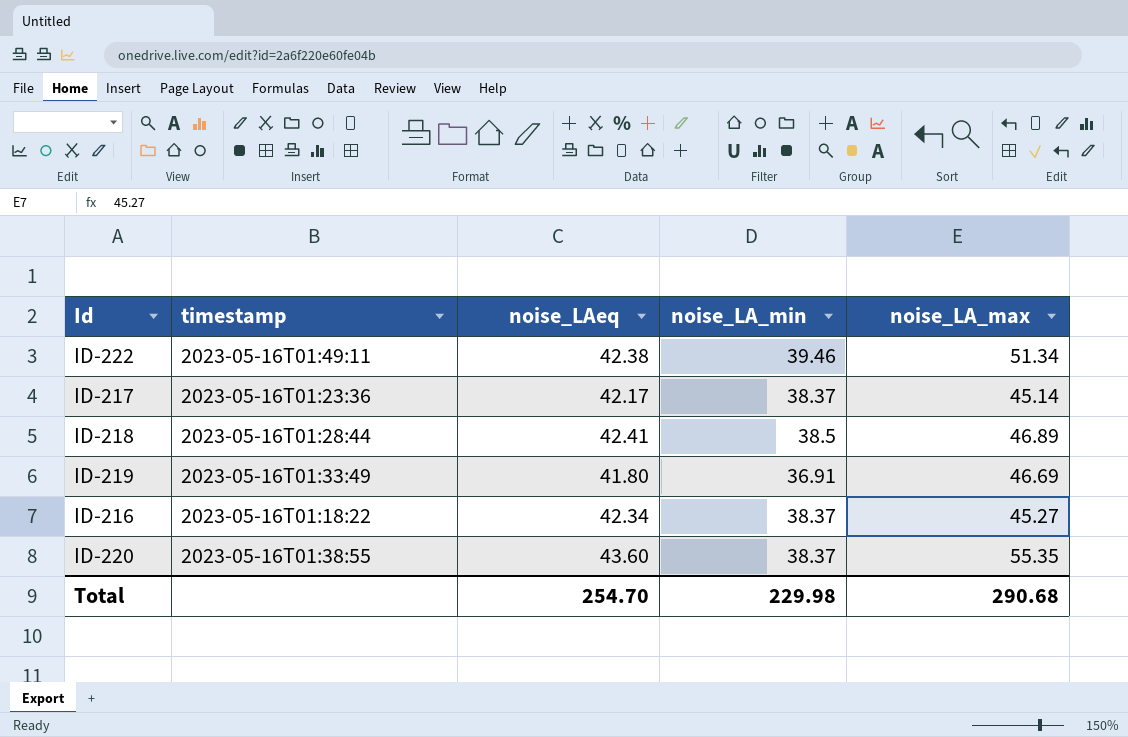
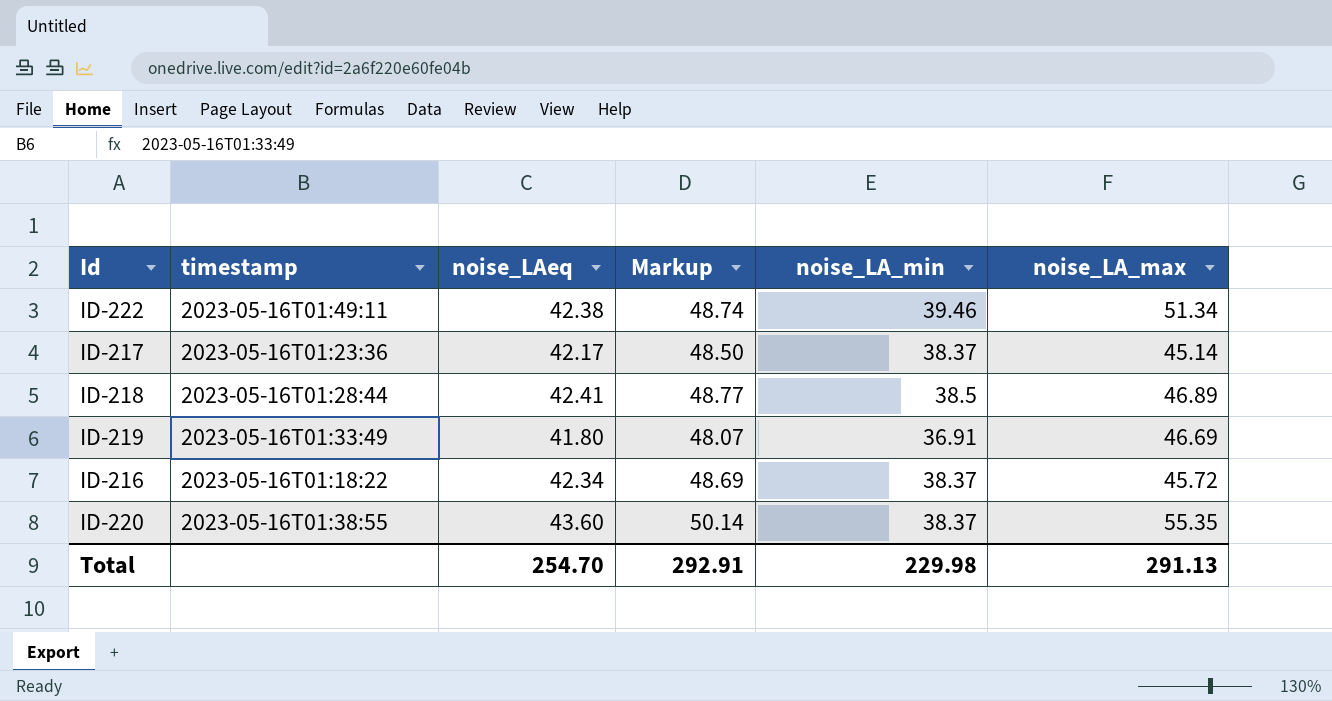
column Markup | formula: none -> [noise_LAeq] * 1.15
ID-216 | noise_LA_max: 45.27 -> 45.72
Total | noise_LA_max: 290.68 -> 291.13

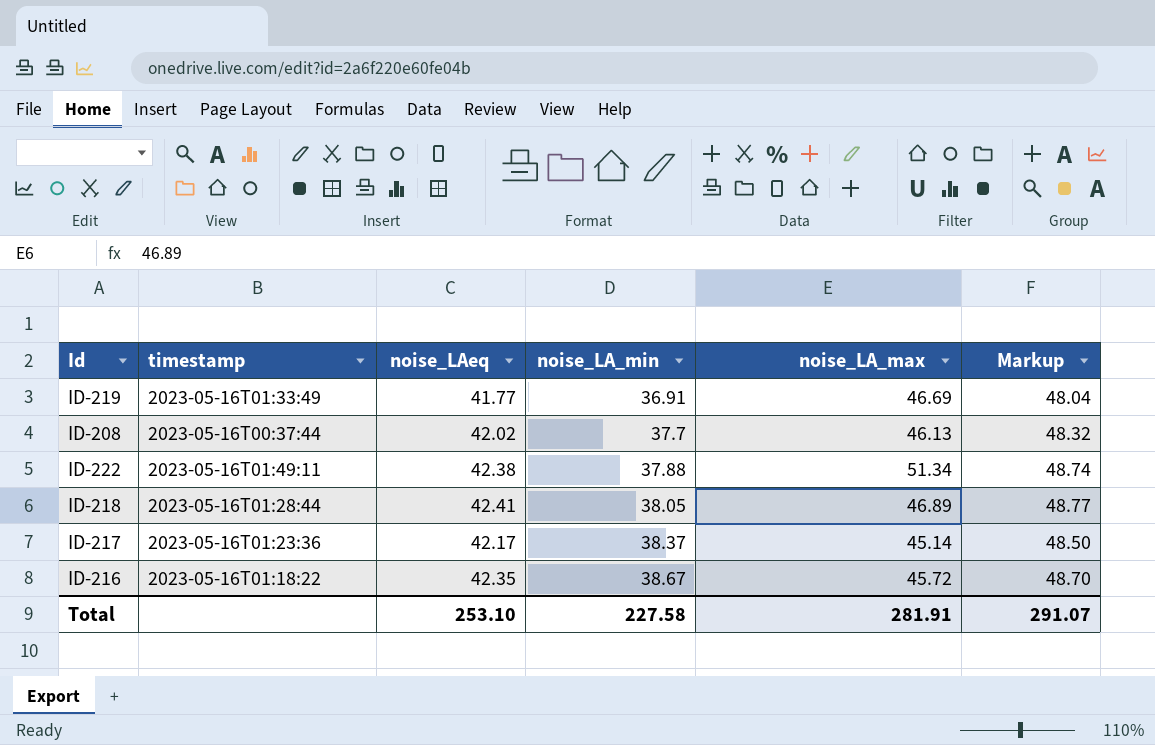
row order: none -> noise_LA_min ascending
column Markup | position: 4 -> 6
row ID-220: 2023-05-16T01:38:55 | 43.60 | 50.14 | 38.37 | 55.35 -> none
ID-219 | noise_LAeq: 41.80 -> 41.77
ID-219 | Markup: 48.07 -> 48.04
row ID-208: none -> 2023-05-16T00:37:44 | 42.02 | 37.7 | 46.13 | 48.32
ID-222 | noise_LA_min: 39.46 -> 37.88
ID-218 | noise_LA_min: 38.5 -> 38.05
ID-216 | noise_LAeq: 42.34 -> 42.35
ID-216 | noise_LA_min: 38.37 -> 38.67
ID-216 | Markup: 48.69 -> 48.70
Total | noise_LAeq: 254.70 -> 253.10
Total | noise_LA_min: 229.98 -> 227.58
Total | noise_LA_max: 291.13 -> 281.91
Total | Markup: 292.91 -> 291.07

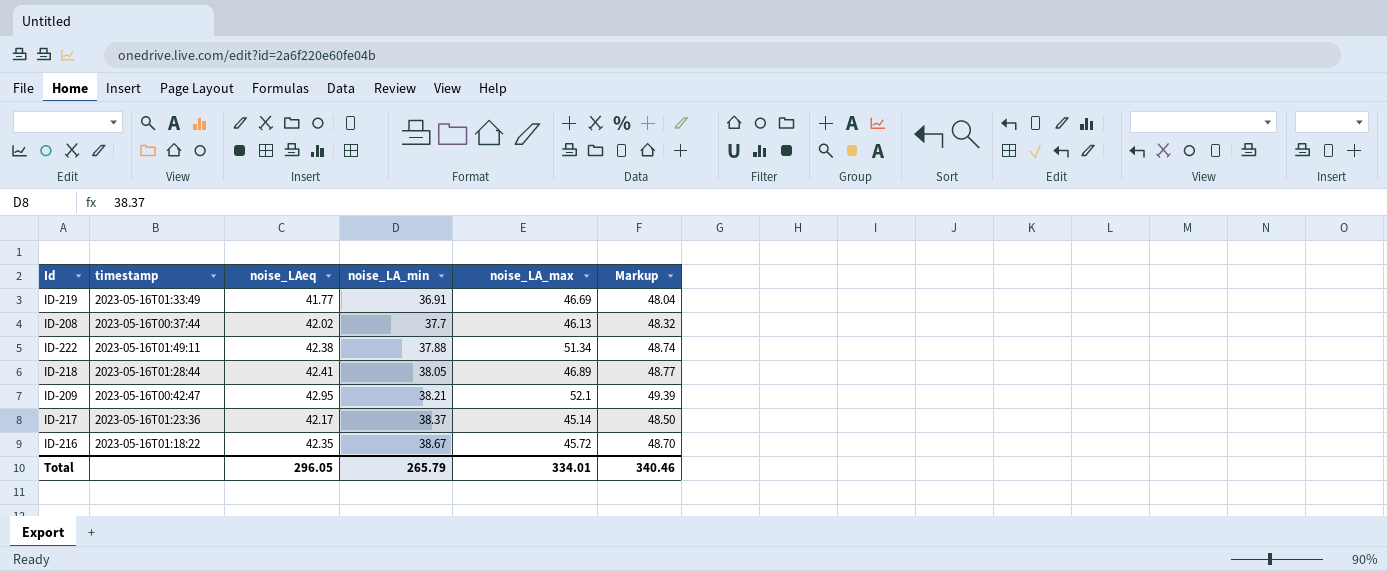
row ID-209: none -> 2023-05-16T00:42:47 | 42.95 | 38.21 | 52.1 | 49.39
Total | noise_LAeq: 253.10 -> 296.05
Total | noise_LA_min: 227.58 -> 265.79
Total | noise_LA_max: 281.91 -> 334.01
Total | Markup: 291.07 -> 340.46

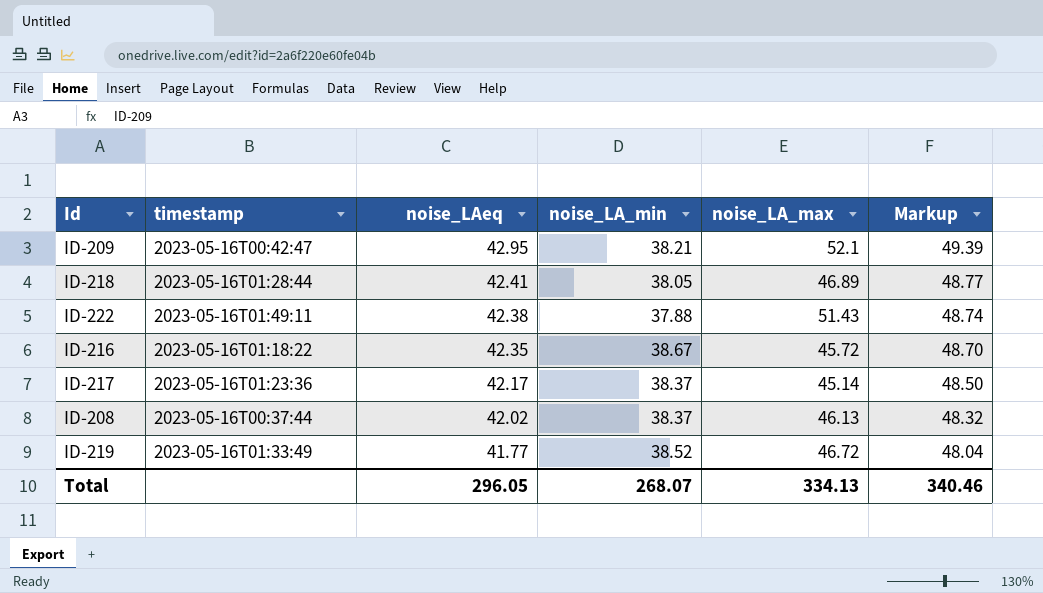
row order: noise_LA_min ascending -> noise_LAeq descending
ID-222 | noise_LA_max: 51.34 -> 51.43
ID-208 | noise_LA_min: 37.7 -> 38.37
ID-219 | noise_LA_min: 36.91 -> 38.52
ID-219 | noise_LA_max: 46.69 -> 46.72
Total | noise_LA_min: 265.79 -> 268.07
Total | noise_LA_max: 334.01 -> 334.13

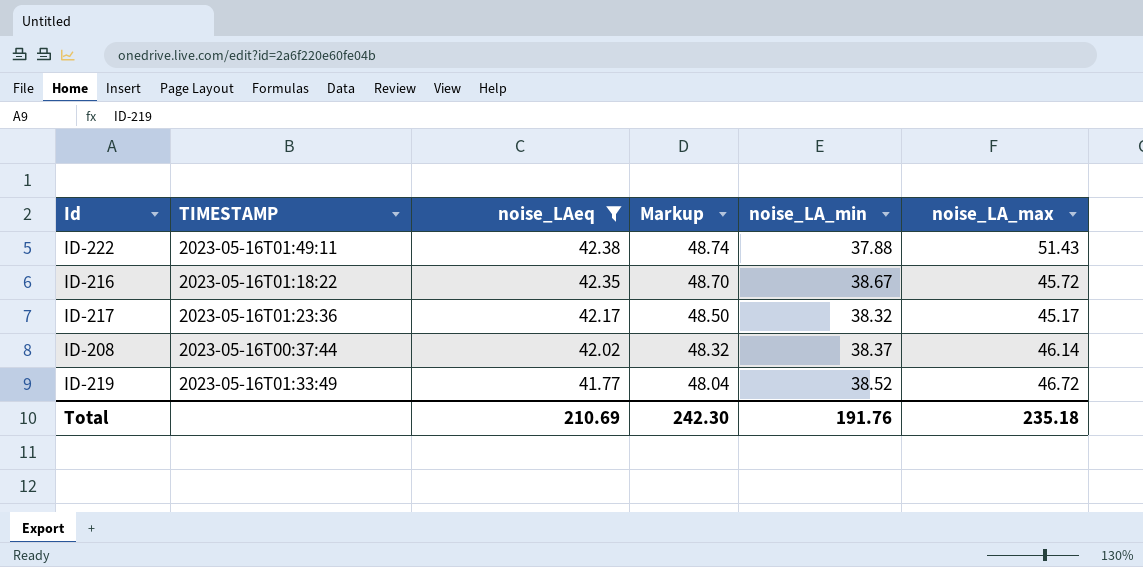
filter: none -> noise_LAeq <= 42.38
column name: timestamp -> TIMESTAMP
column Markup | position: 6 -> 4
ID-217 | noise_LA_min: 38.37 -> 38.32
ID-217 | noise_LA_max: 45.14 -> 45.17
ID-208 | noise_LA_max: 46.13 -> 46.14
Total | noise_LAeq: 296.05 -> 210.69
Total | Markup: 340.46 -> 242.30
Total | noise_LA_min: 268.07 -> 191.76
Total | noise_LA_max: 334.13 -> 235.18

